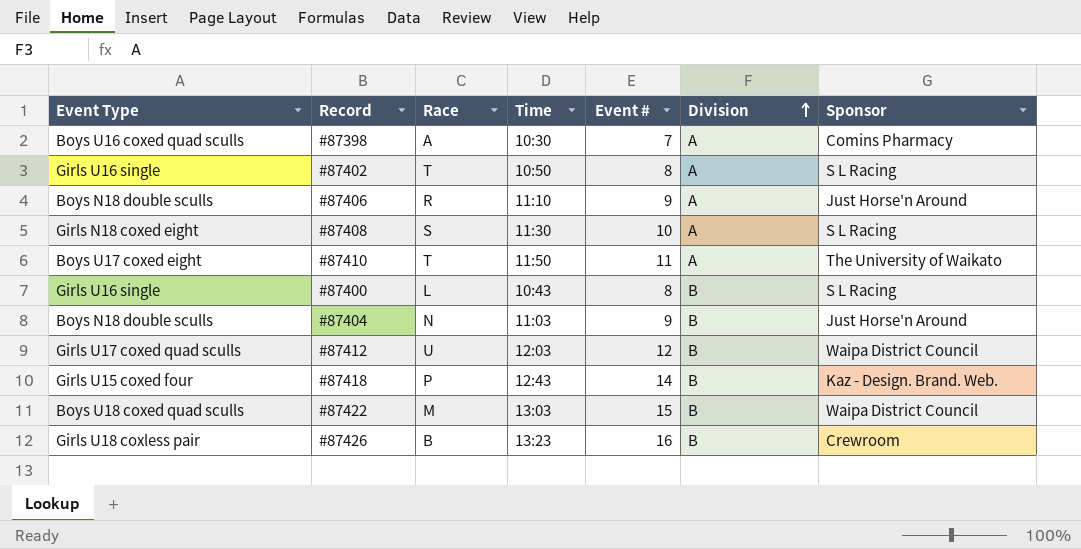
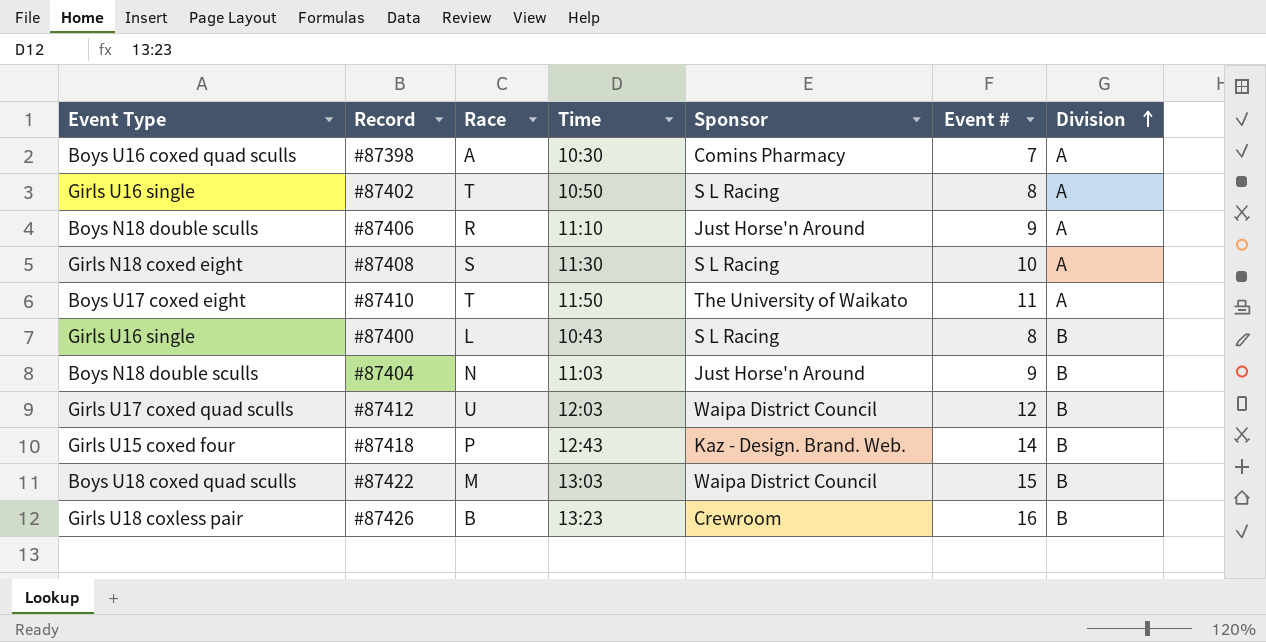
column Sponsor | position: 7 -> 5

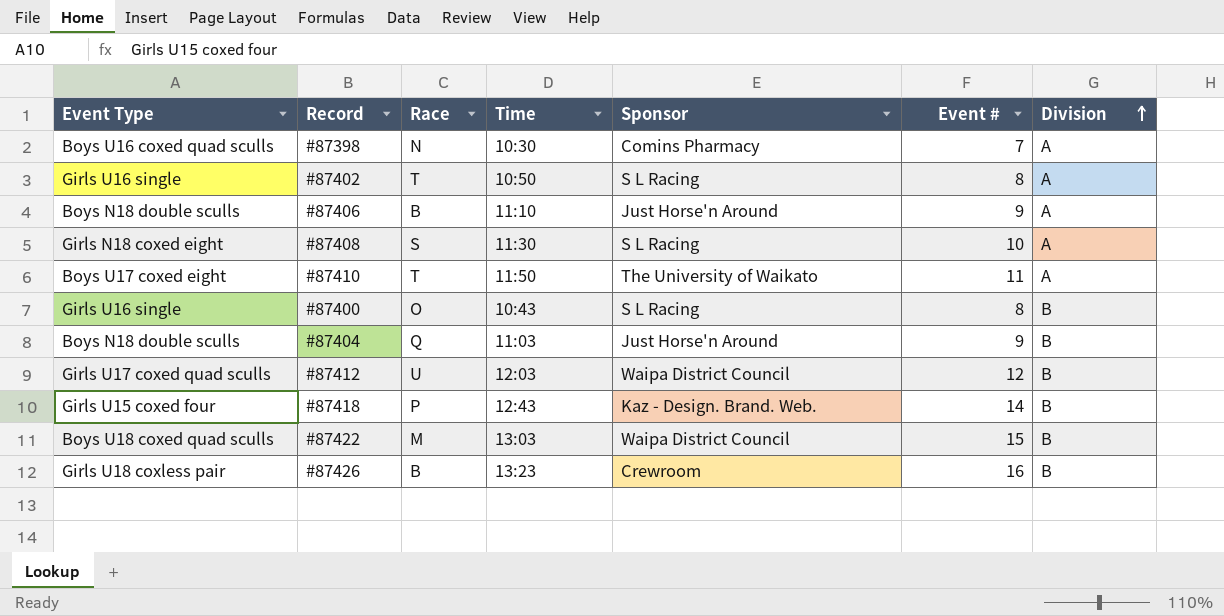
#87398 | Race: A -> N
#87406 | Race: R -> B
#87400 | Race: L -> O
#87404 | Race: N -> Q

